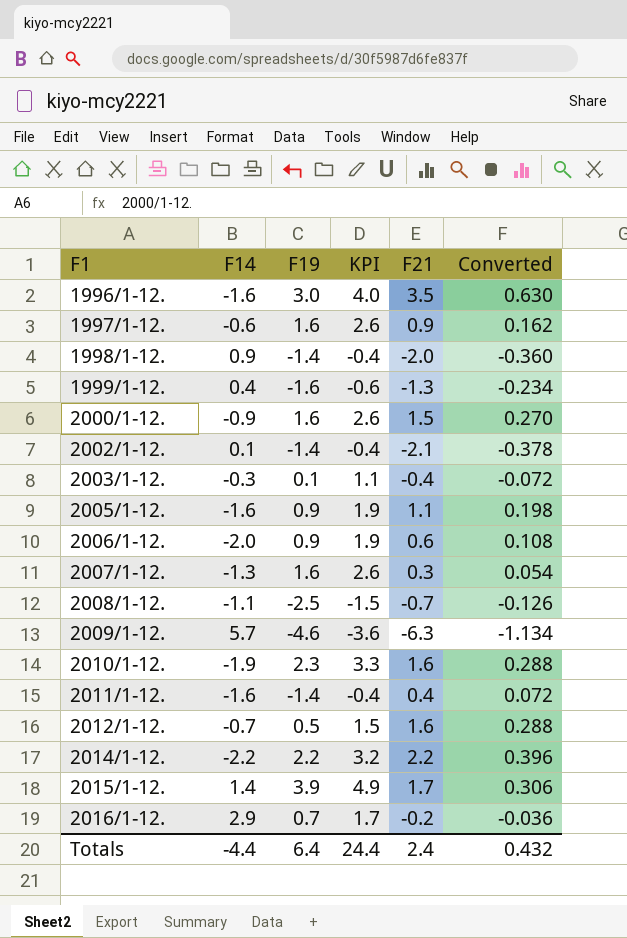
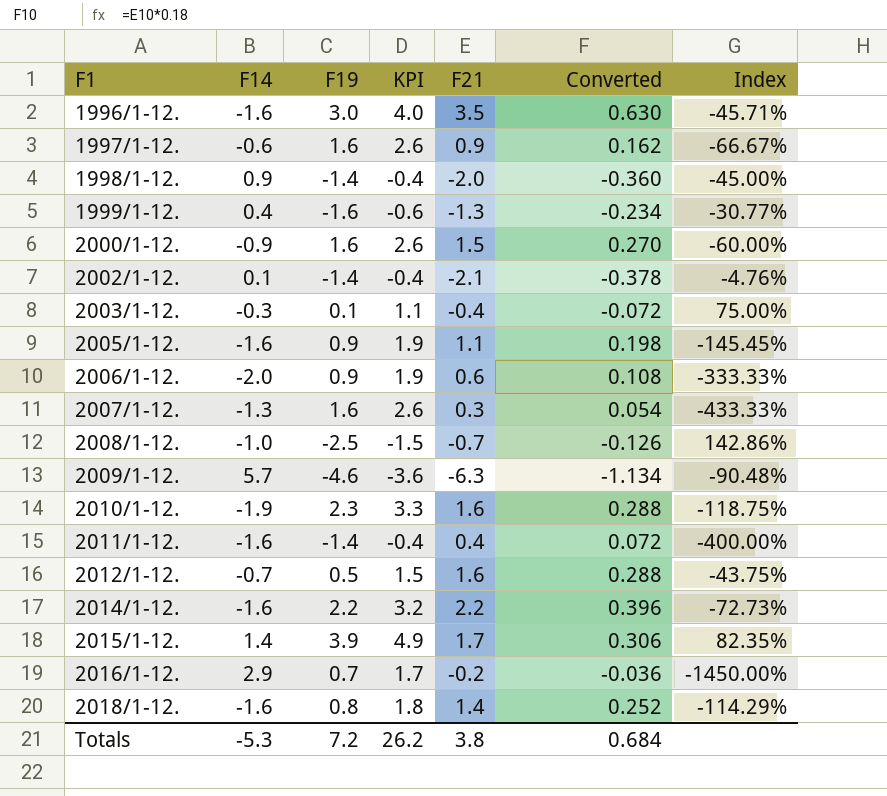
column Index | formula: none -> [F14] / [F21]
2008/1-12. | F14: -1.1 -> -1.0
2014/1-12. | F14: -2.2 -> -1.6
row 2018/1-12.: none -> -1.6 | 0.8 | 1.8 | 1.4 | 0.252 | -114.29%
Totals | F14: -4.4 -> -5.3
Totals | F19: 6.4 -> 7.2
Totals | KPI: 24.4 -> 26.2
Totals | F21: 2.4 -> 3.8
Totals | Converted: 0.432 -> 0.684

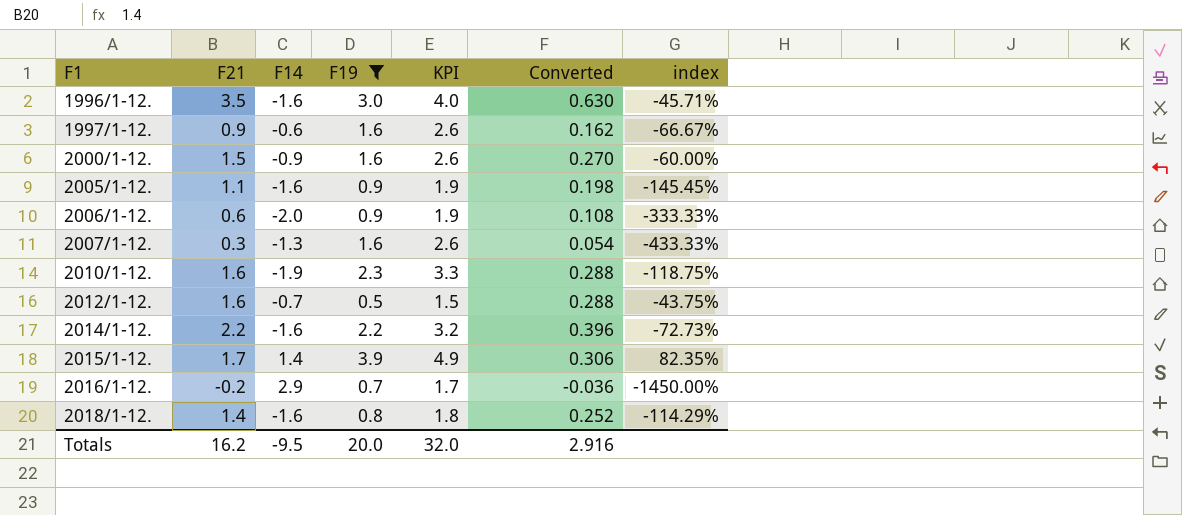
filter: none -> F19 >= 0.5
column F21 | position: 5 -> 2
column name: Index -> index
Totals | F21: 3.8 -> 16.2
Totals | F14: -5.3 -> -9.5
Totals | F19: 7.2 -> 20.0
Totals | KPI: 26.2 -> 32.0
Totals | Converted: 0.684 -> 2.916

